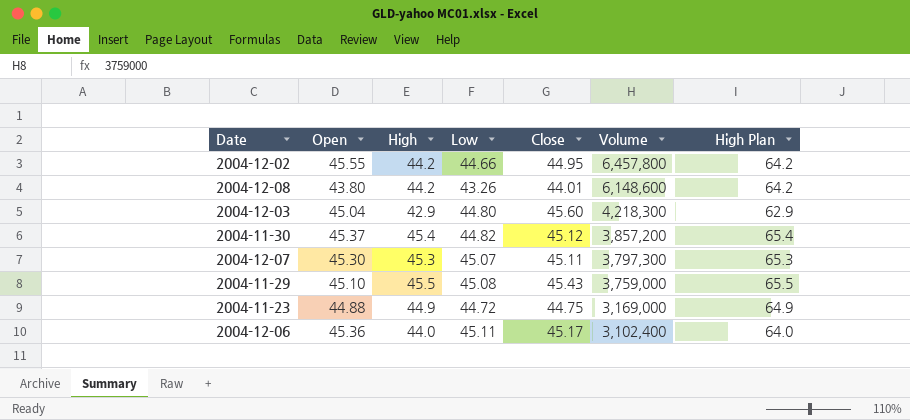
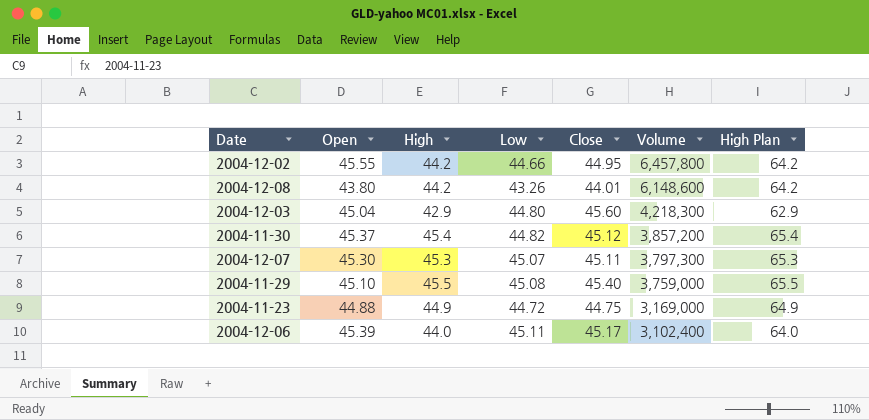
2004-11-29 | Close: 45.43 -> 45.40
2004-12-06 | Open: 45.36 -> 45.39

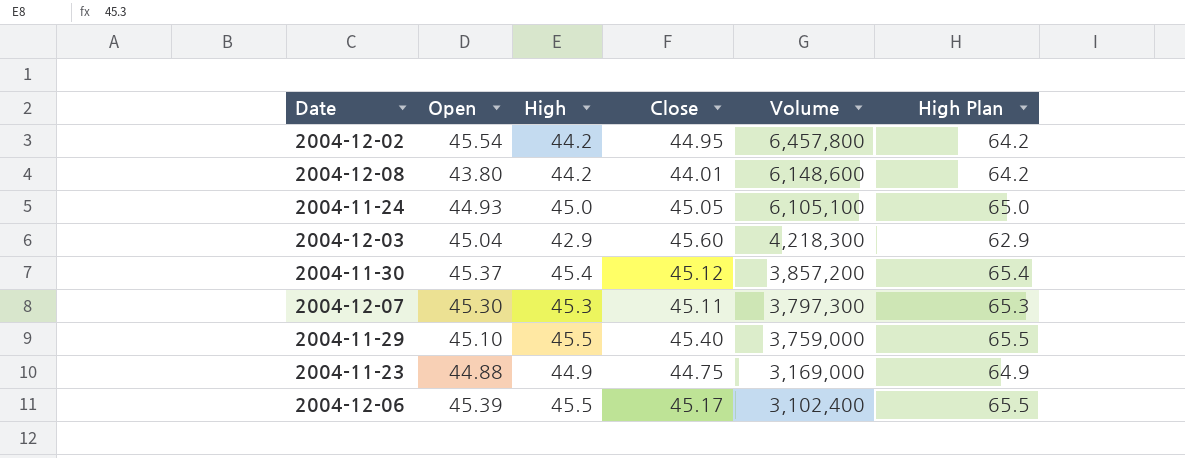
column Low | position: 4 -> none
2004-12-02 | Open: 45.55 -> 45.54
row 2004-11-24: none -> 44.93 | 45.0 | 45.05 | 6,105,100 | 65.0
2004-12-06 | High: 44.0 -> 45.5
2004-12-06 | High Plan: 64.0 -> 65.5

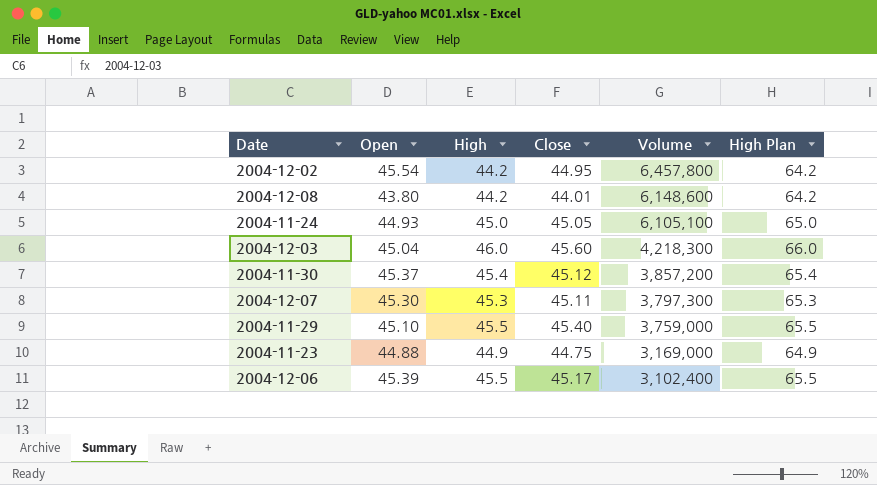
2004-12-03 | High: 42.9 -> 46.0
2004-12-03 | High Plan: 62.9 -> 66.0

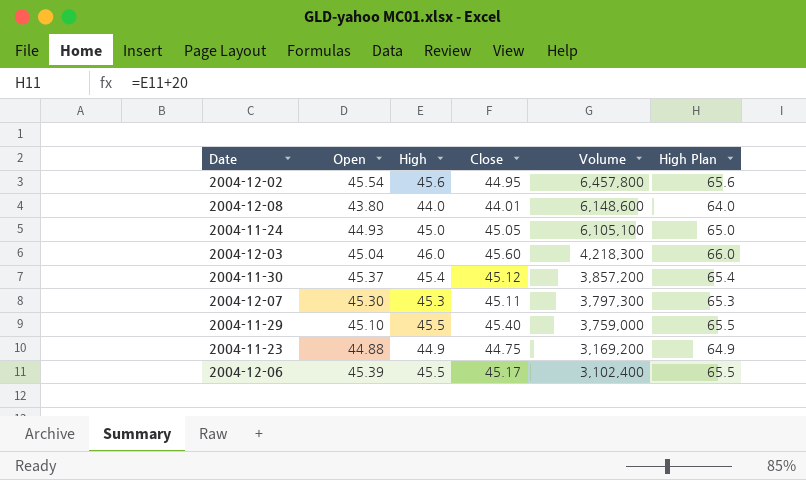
2004-12-02 | High: 44.2 -> 45.6
2004-12-02 | High Plan: 64.2 -> 65.6
2004-12-08 | High: 44.2 -> 44.0
2004-12-08 | High Plan: 64.2 -> 64.0
2004-11-23 | Volume: 3,169,000 -> 3,169,200

